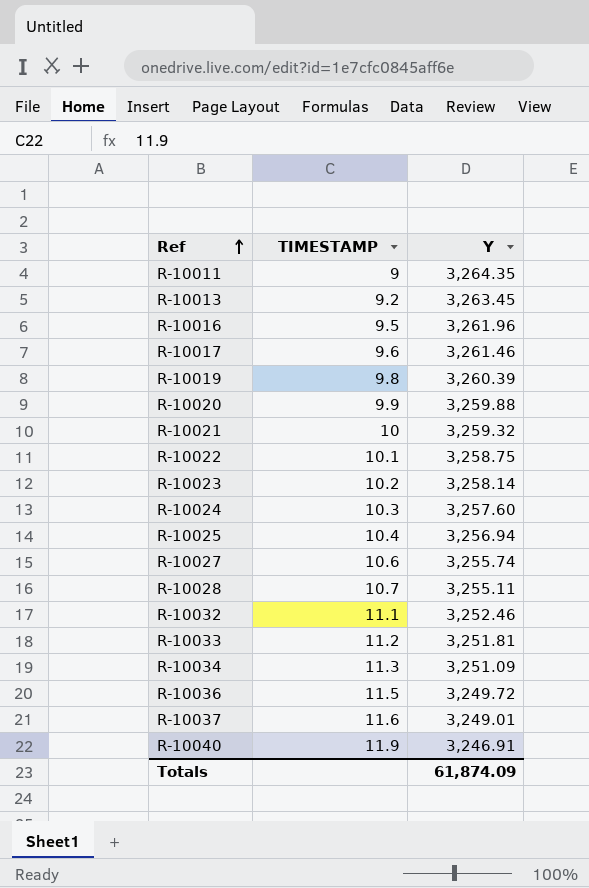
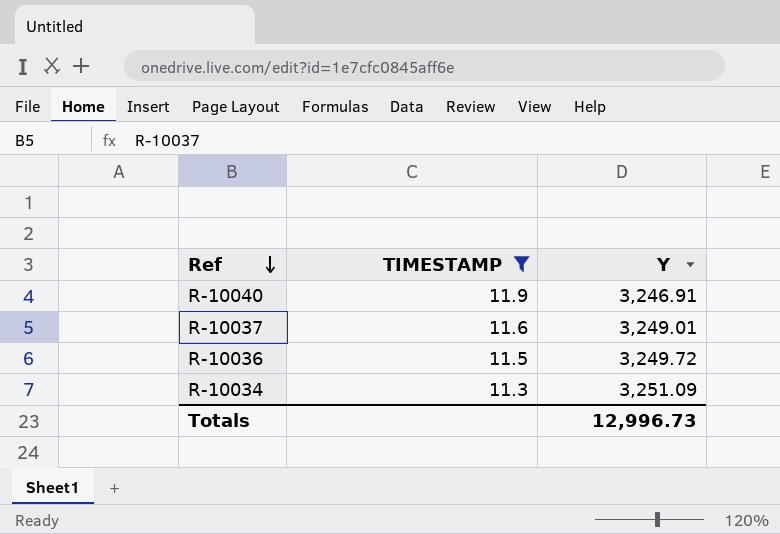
filter: none -> TIMESTAMP >= 11.3
row order: Ref ascending -> Ref descending
Totals | Y: 61,874.09 -> 12,996.73

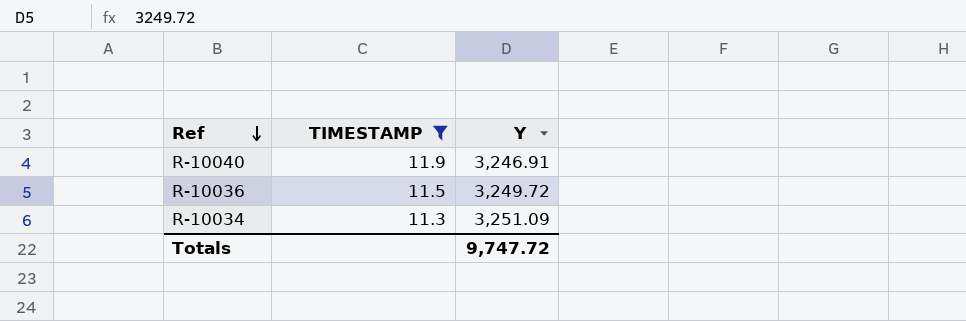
row R-10037: 11.6 | 3,249.01 -> none
Totals | Y: 12,996.73 -> 9,747.72

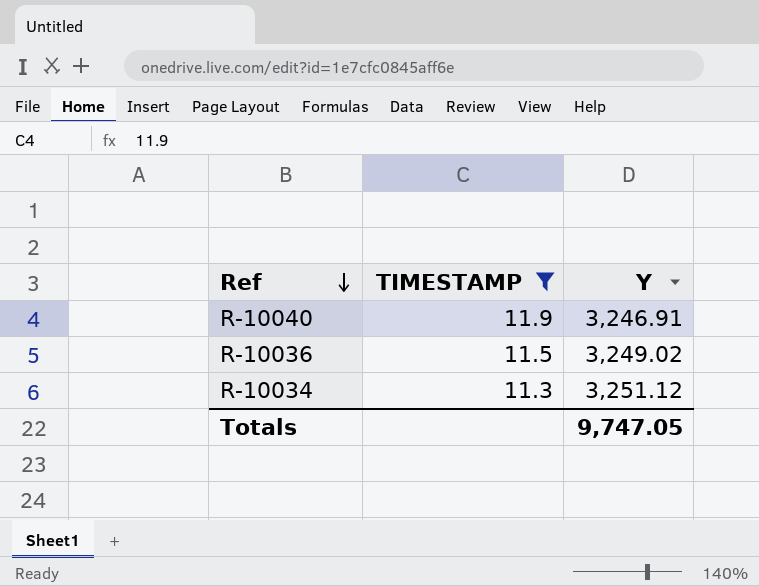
R-10036 | Y: 3,249.72 -> 3,249.02
R-10034 | Y: 3,251.09 -> 3,251.12
Totals | Y: 9,747.72 -> 9,747.05

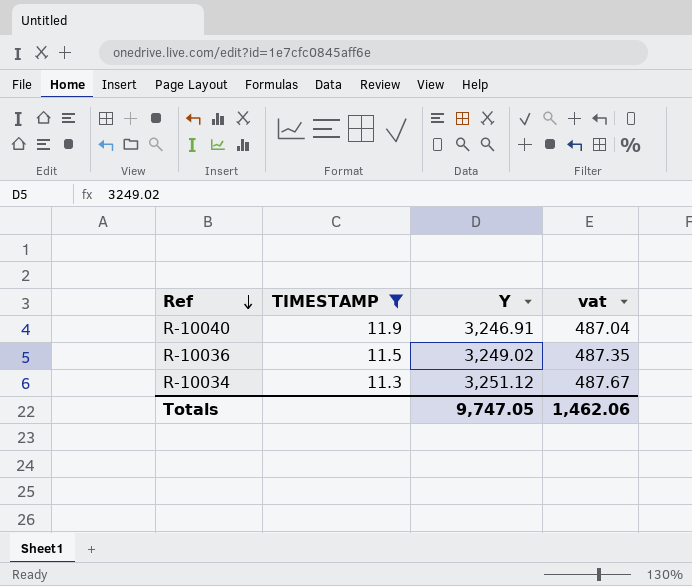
column vat | formula: none -> [Y] * 0.15

